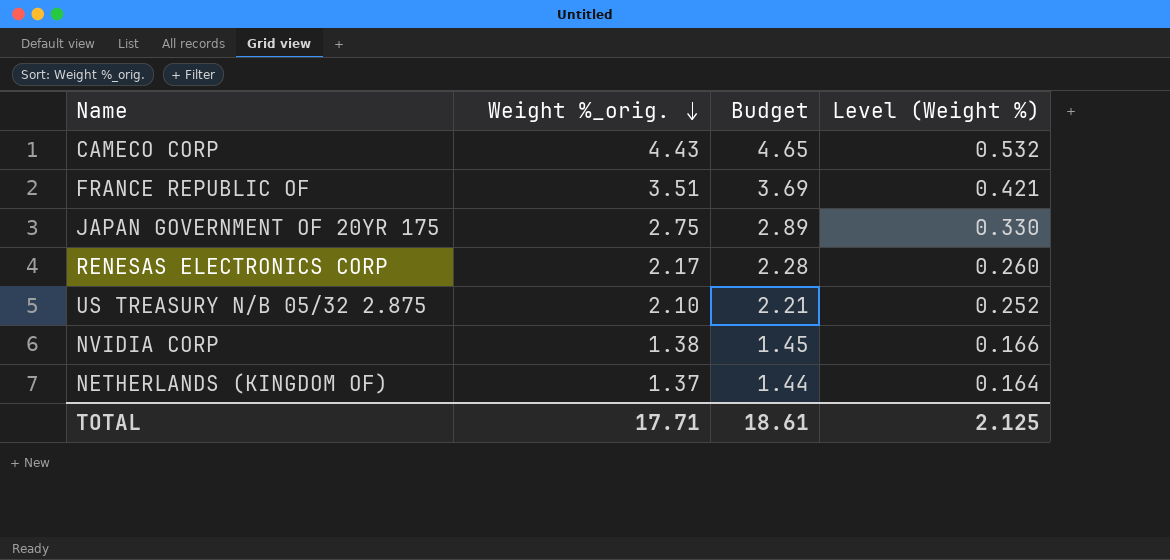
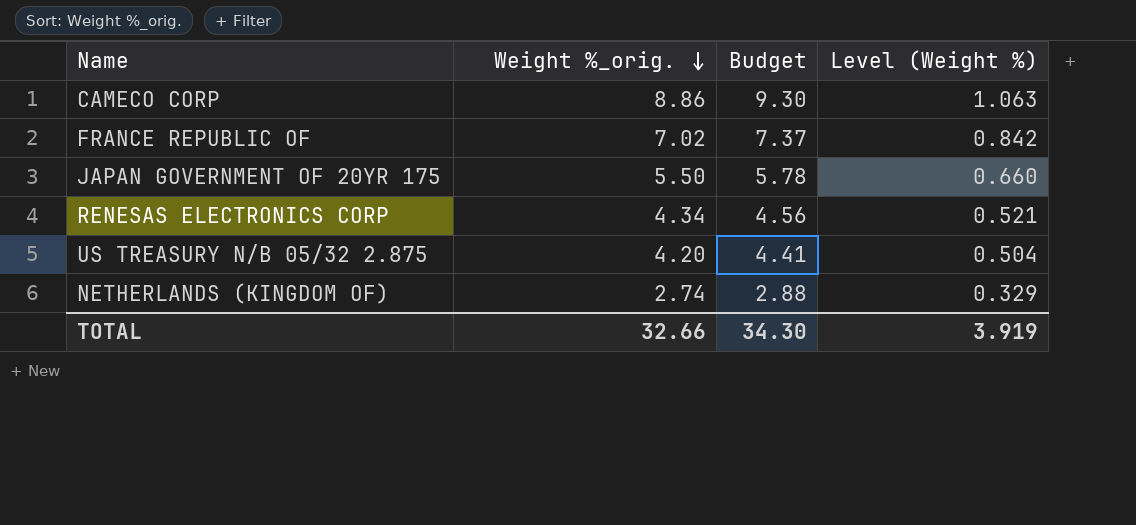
row NVIDIA CORP: 1.38 | 1.45 | 0.166 -> none
CAMECO CORP | Weight %_orig.: 4.43 -> 8.86
CAMECO CORP | Budget: 4.65 -> 9.30
CAMECO CORP | Level (Weight %): 0.532 -> 1.063
FRANCE REPUBLIC OF | Weight %_orig.: 3.51 -> 7.02
FRANCE REPUBLIC OF | Budget: 3.69 -> 7.37
FRANCE REPUBLIC OF | Level (Weight %): 0.421 -> 0.842
JAPAN GOVERNMENT OF 20YR 175 | Weight %_orig.: 2.75 -> 5.50
JAPAN GOVERNMENT OF 20YR 175 | Budget: 2.89 -> 5.78
JAPAN GOVERNMENT OF 20YR 175 | Level (Weight %): 0.330 -> 0.660
RENESAS ELECTRONICS CORP | Weight %_orig.: 2.17 -> 4.34
RENESAS ELECTRONICS CORP | Budget: 2.28 -> 4.56
RENESAS ELECTRONICS CORP | Level (Weight %): 0.260 -> 0.521
US TREASURY N/B 05/32 2.875 | Weight %_orig.: 2.10 -> 4.20
US TREASURY N/B 05/32 2.875 | Budget: 2.21 -> 4.41
US TREASURY N/B 05/32 2.875 | Level (Weight %): 0.252 -> 0.504
NETHERLANDS (KINGDOM OF) | Weight %_orig.: 1.37 -> 2.74
NETHERLANDS (KINGDOM OF) | Budget: 1.44 -> 2.88
NETHERLANDS (KINGDOM OF) | Level (Weight %): 0.164 -> 0.329
TOTAL | Weight %_orig.: 17.71 -> 32.66
TOTAL | Budget: 18.61 -> 34.30
TOTAL | Level (Weight %): 2.125 -> 3.919

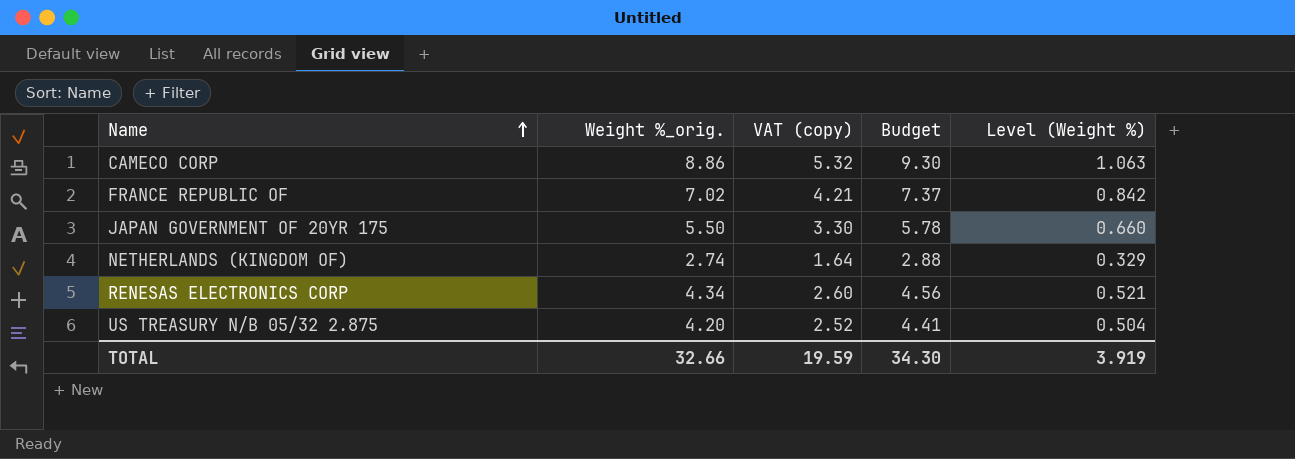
row order: Weight %_orig. descending -> Name ascending
column VAT (copy) | formula: none -> [Weight %_orig.] * 0.6

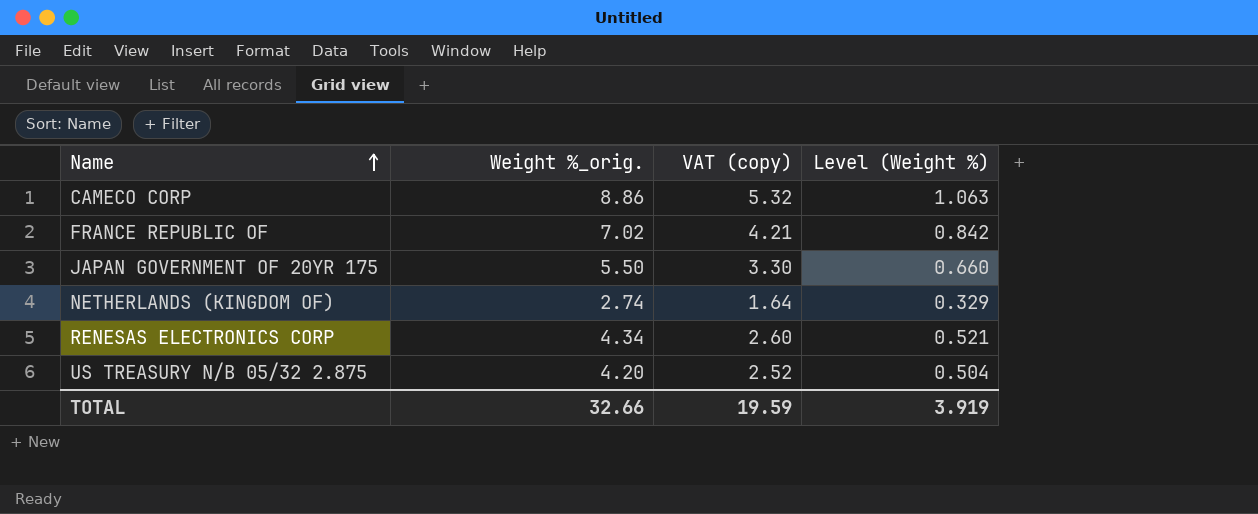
column Budget | formula: [Weight %_orig.] * 1.05 -> none

